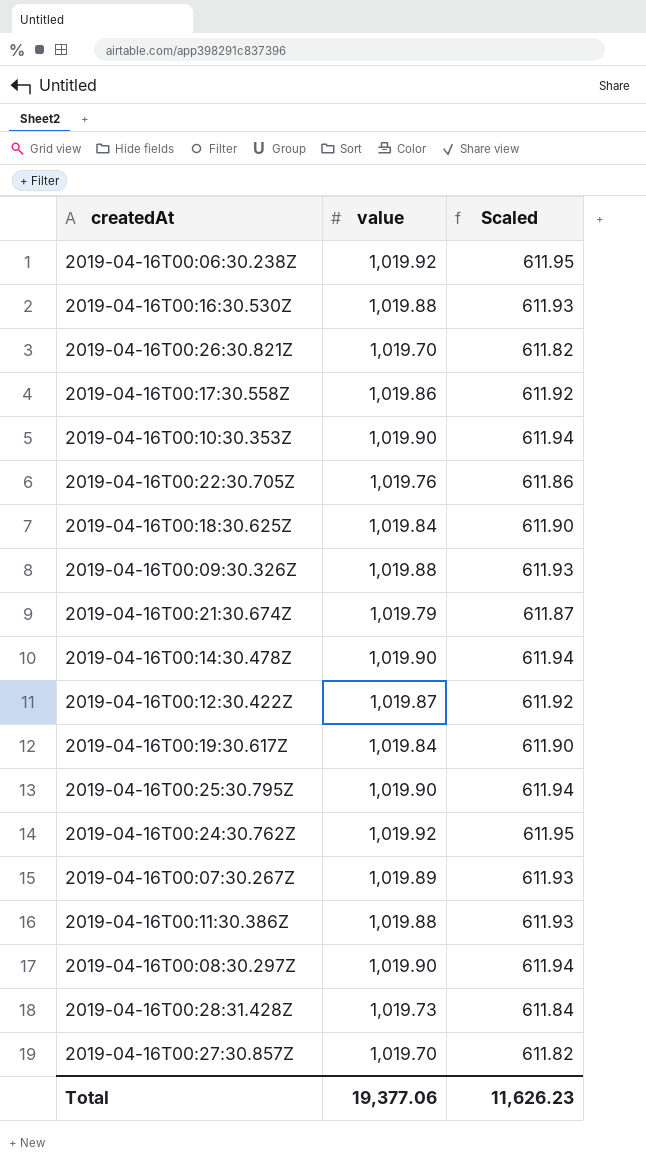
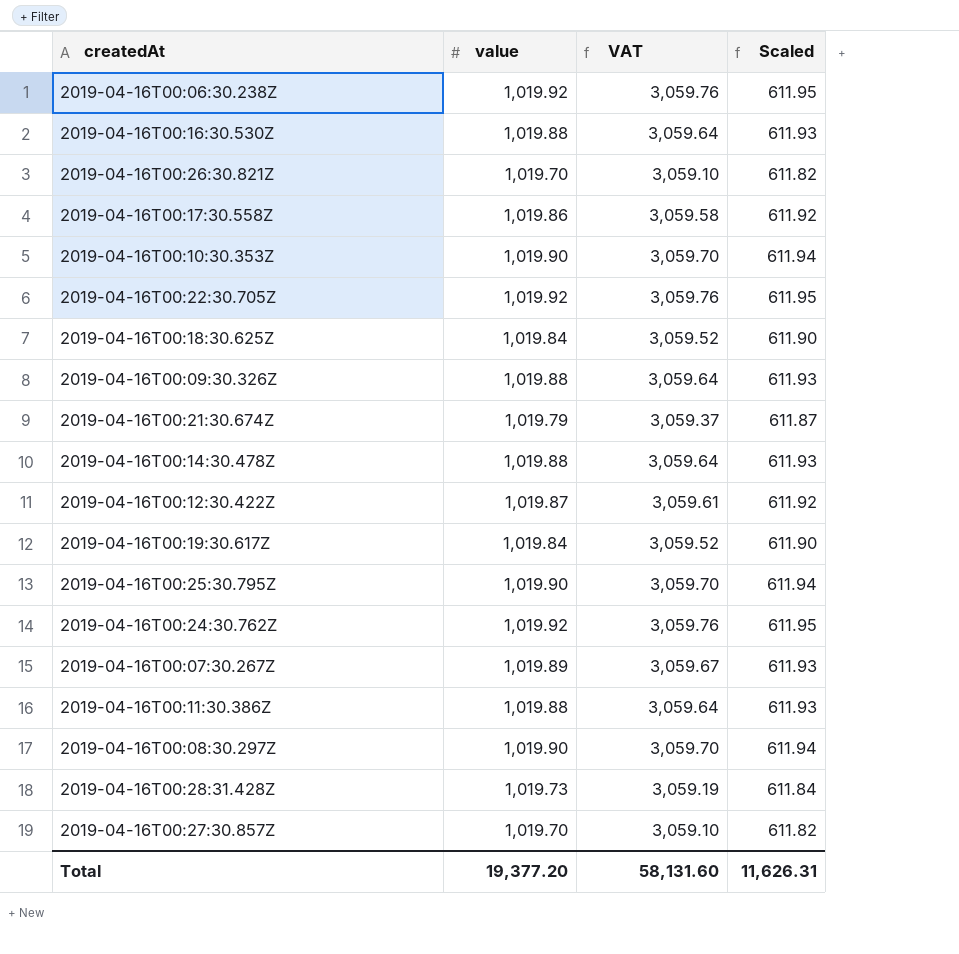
column VAT | formula: none -> [value] * 3
2019-04-16T00:22:30.705Z | value: 1,019.76 -> 1,019.92
2019-04-16T00:22:30.705Z | Scaled: 611.86 -> 611.95
2019-04-16T00:14:30.478Z | value: 1,019.90 -> 1,019.88
2019-04-16T00:14:30.478Z | Scaled: 611.94 -> 611.93
Total | value: 19,377.06 -> 19,377.20
Total | Scaled: 11,626.23 -> 11,626.31

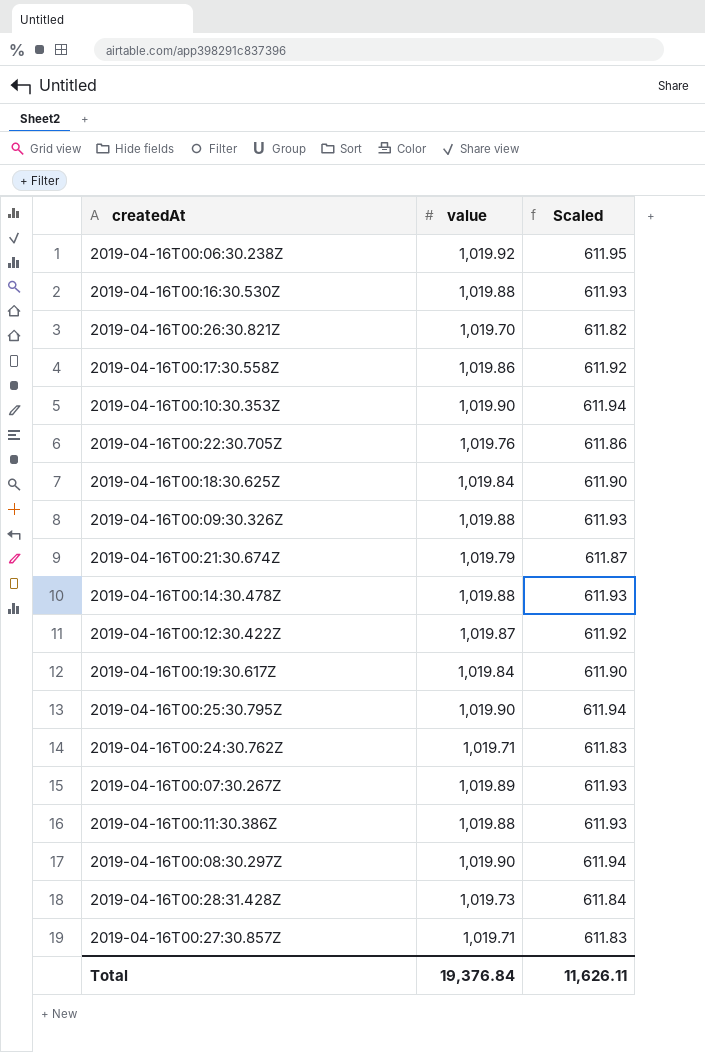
column VAT | formula: [value] * 3 -> none
2019-04-16T00:22:30.705Z | value: 1,019.92 -> 1,019.76
2019-04-16T00:22:30.705Z | Scaled: 611.95 -> 611.86
2019-04-16T00:24:30.762Z | value: 1,019.92 -> 1,019.71
2019-04-16T00:24:30.762Z | Scaled: 611.95 -> 611.83
2019-04-16T00:27:30.857Z | value: 1,019.70 -> 1,019.71
2019-04-16T00:27:30.857Z | Scaled: 611.82 -> 611.83
Total | value: 19,377.20 -> 19,376.84
Total | Scaled: 11,626.31 -> 11,626.11

